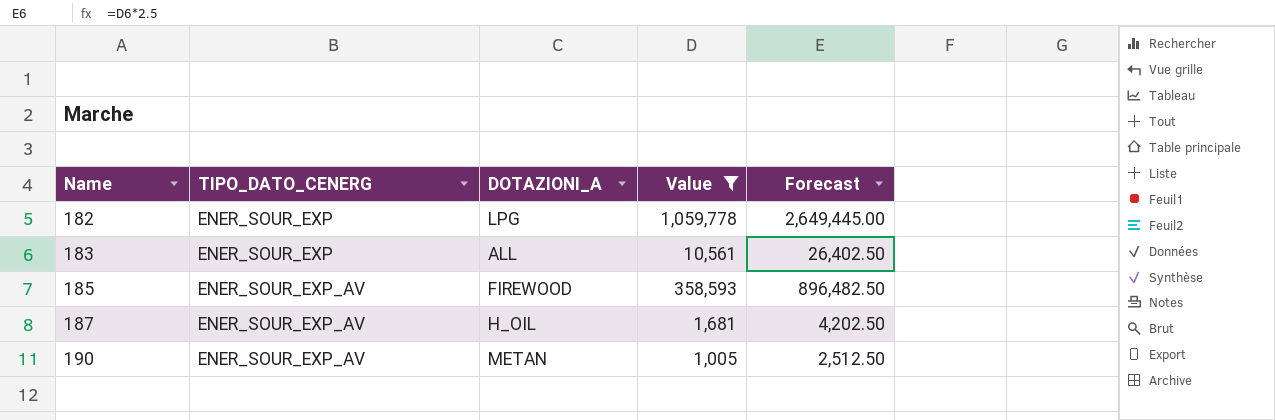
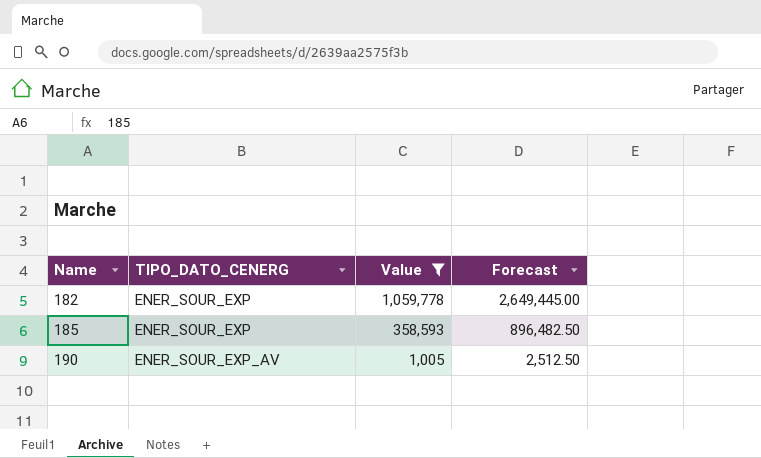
column DOTAZIONI_A | position: 3 -> none
row 183: ENER_SOUR_EXP | ALL | 10,561 | 26,402.50 -> none
row 187: ENER_SOUR_EXP_AV | H_OIL | 1,681 | 4,202.50 -> none
185 | TIPO_DATO_CENERG: ENER_SOUR_EXP_AV -> ENER_SOUR_EXP

